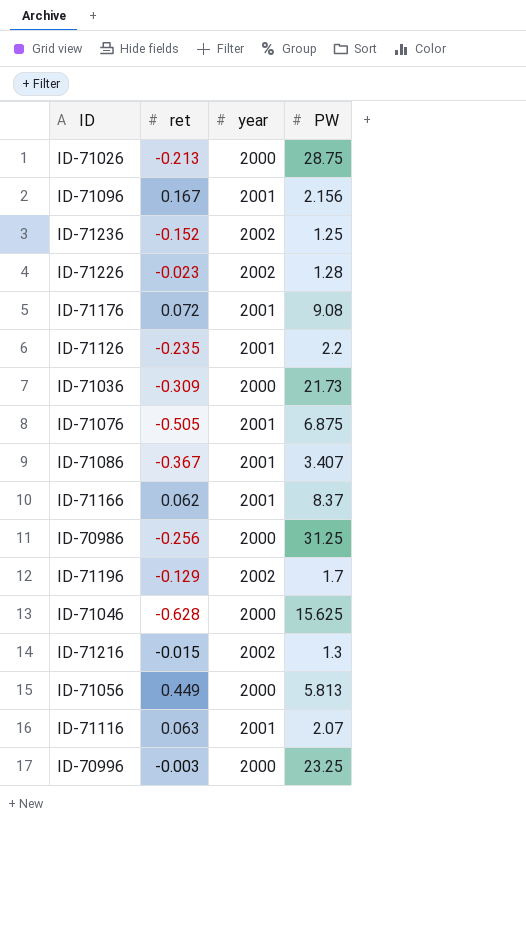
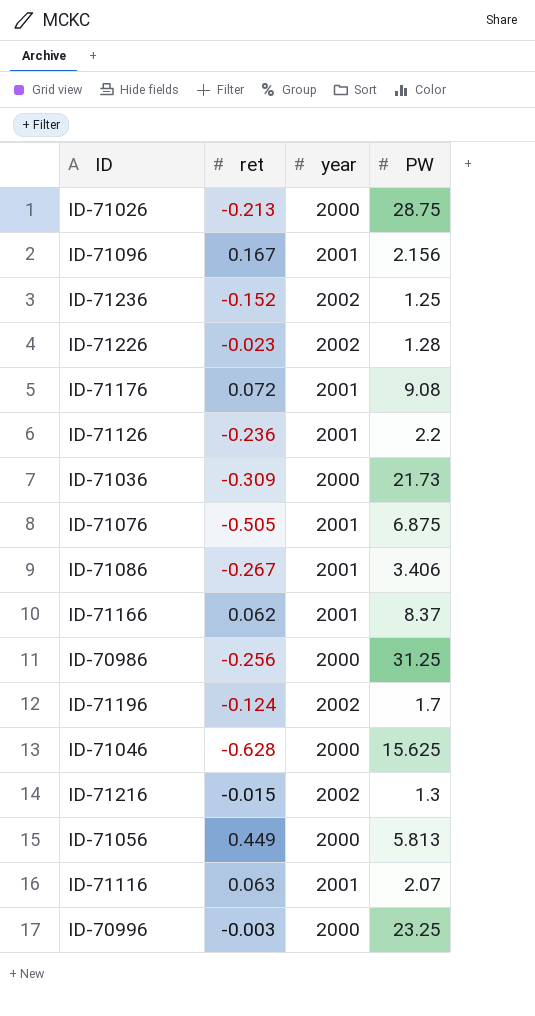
ID-71126 | ret: -0.235 -> -0.236
ID-71086 | ret: -0.367 -> -0.267
ID-71086 | PW: 3.407 -> 3.406
ID-71196 | ret: -0.129 -> -0.124

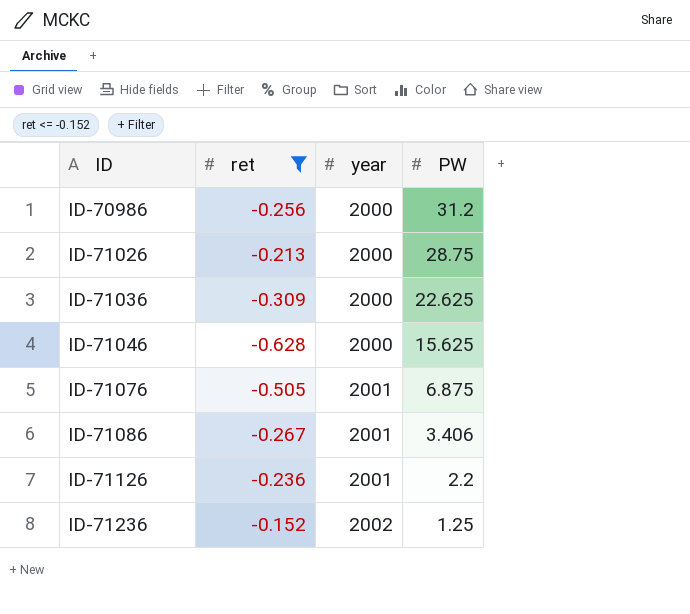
filter: none -> ret <= -0.152
row order: none -> ID ascending
ID-70986 | PW: 31.25 -> 31.2
ID-71036 | PW: 21.73 -> 22.625

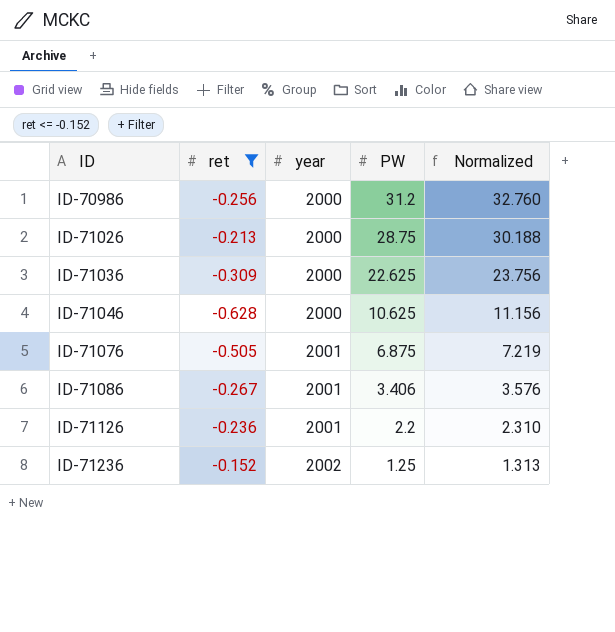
column Normalized | formula: none -> [PW] * 1.05
ID-71046 | PW: 15.625 -> 10.625

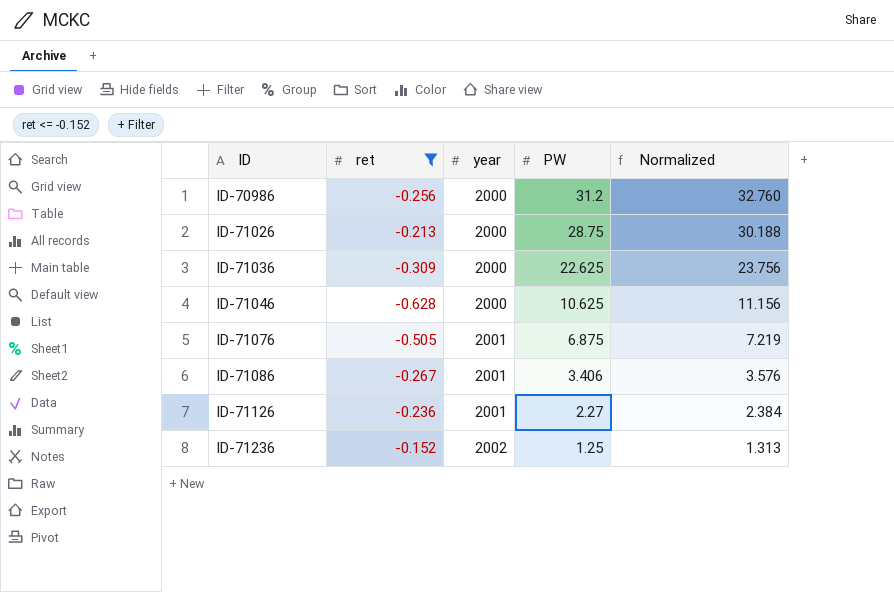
ID-71126 | PW: 2.2 -> 2.27
ID-71126 | Normalized: 2.310 -> 2.384

